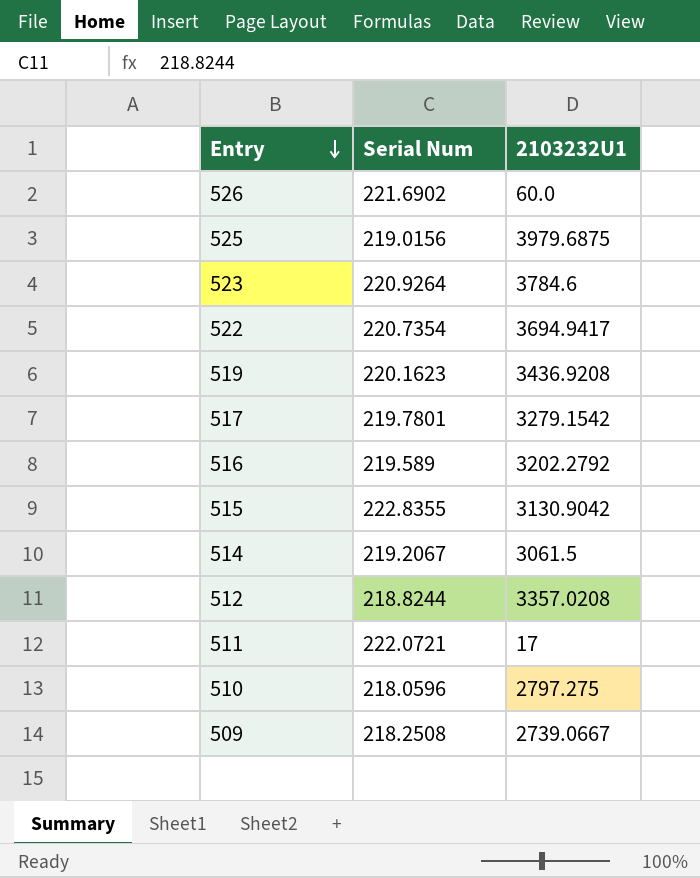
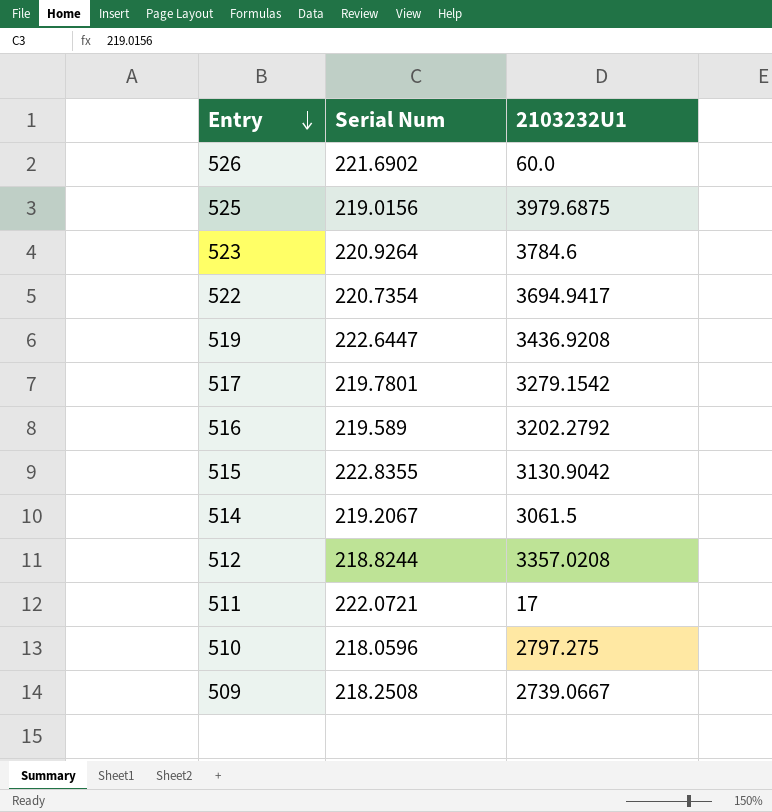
519 | Serial Num: 220.1623 -> 222.6447

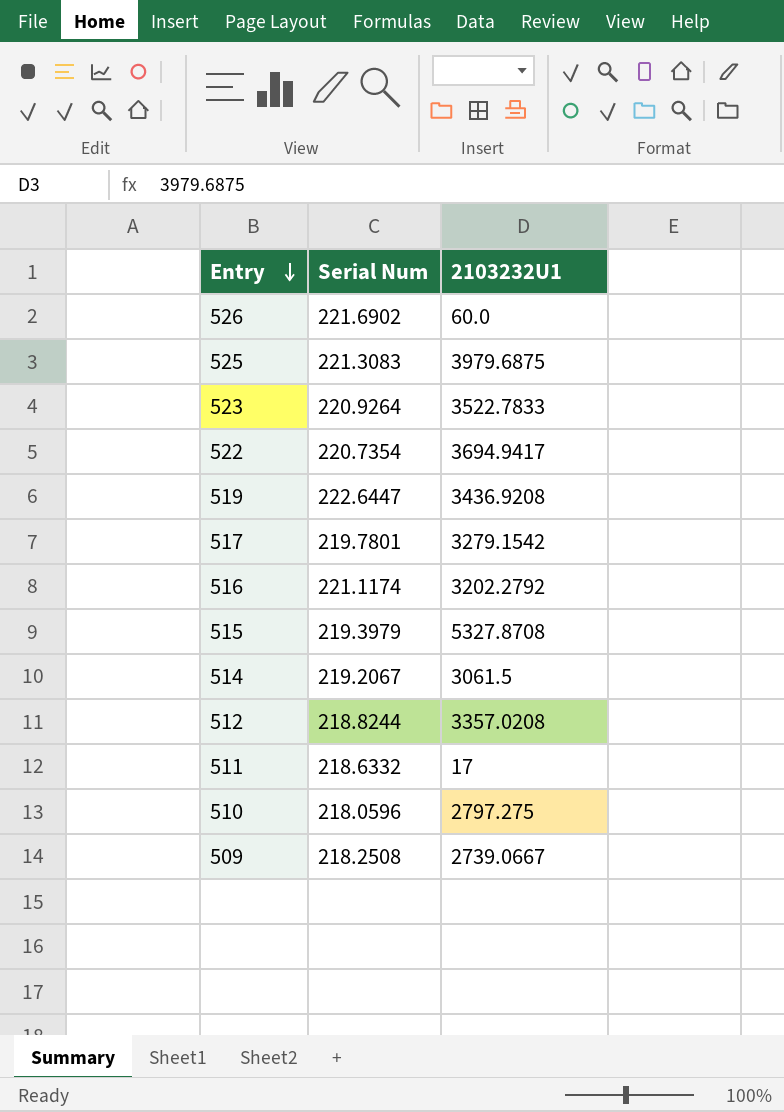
525 | Serial Num: 219.0156 -> 221.3083
523 | 2103232U1: 3784.6 -> 3522.7833
516 | Serial Num: 219.589 -> 221.1174
515 | Serial Num: 222.8355 -> 219.3979
515 | 2103232U1: 3130.9042 -> 5327.8708
511 | Serial Num: 222.0721 -> 218.6332

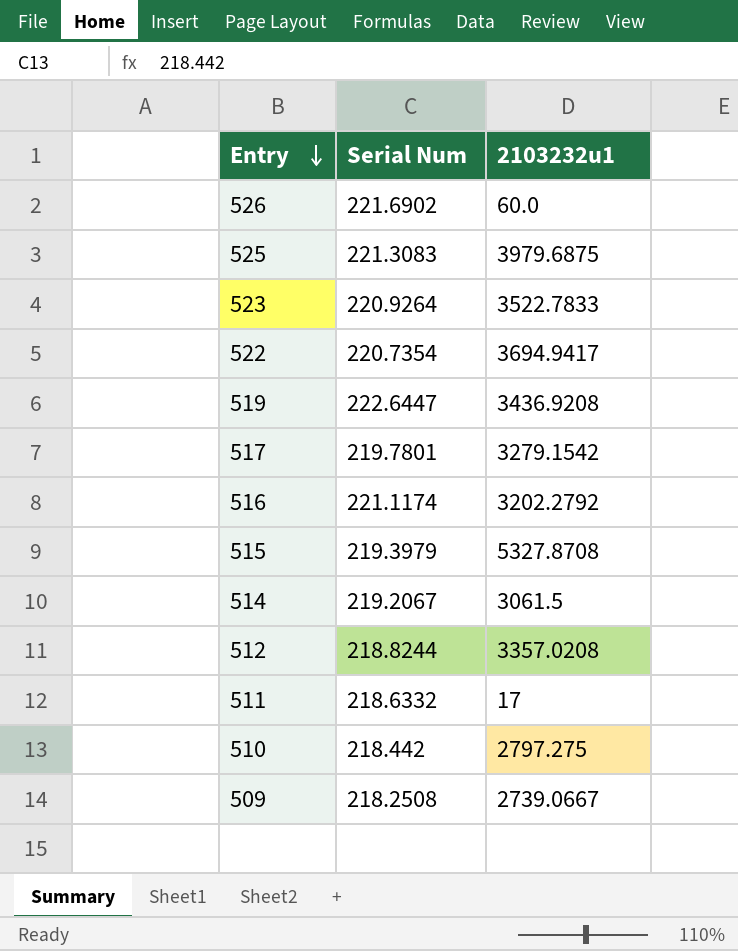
column name: 2103232U1 -> 2103232u1
510 | Serial Num: 218.0596 -> 218.442

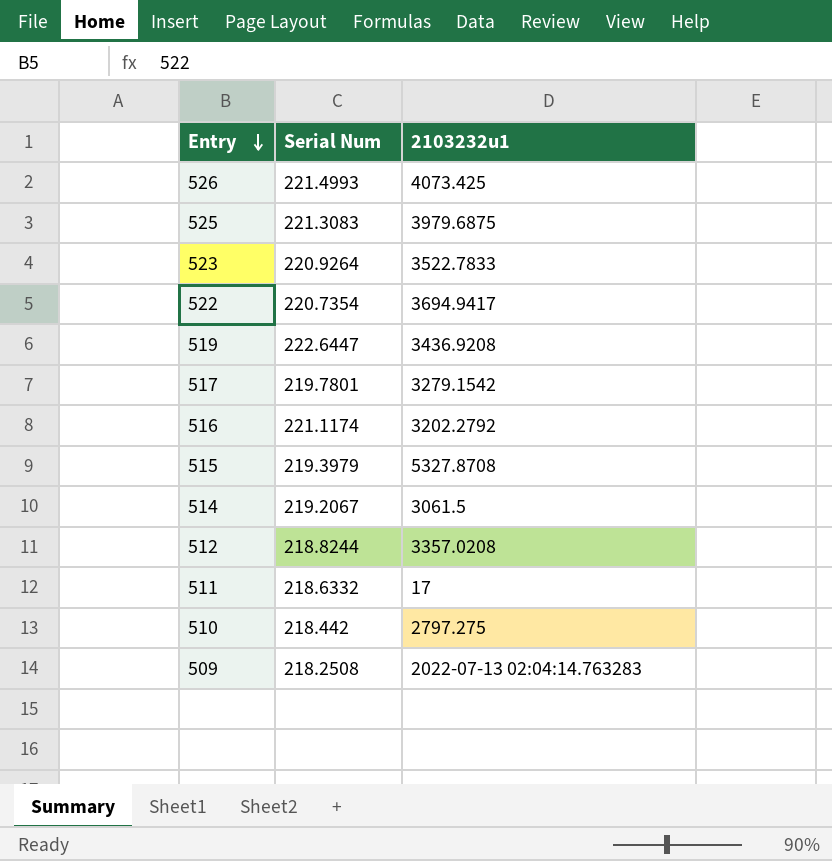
526 | Serial Num: 221.6902 -> 221.4993
526 | 2103232u1: 60.0 -> 4073.425
509 | 2103232u1: 2739.0667 -> 2022-07-13 02:04:14.763283

